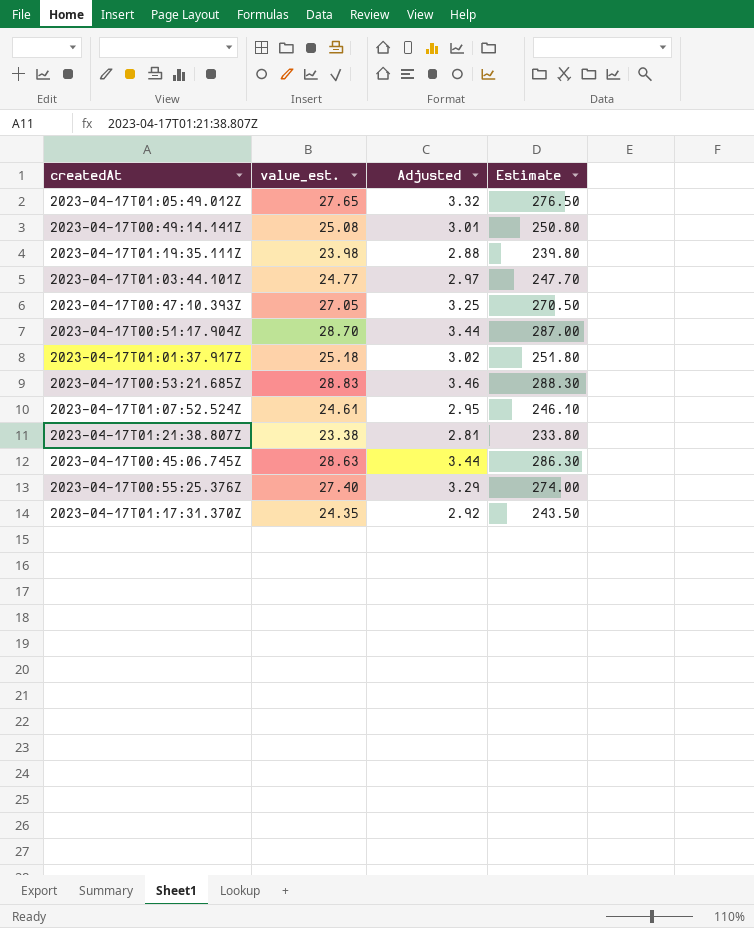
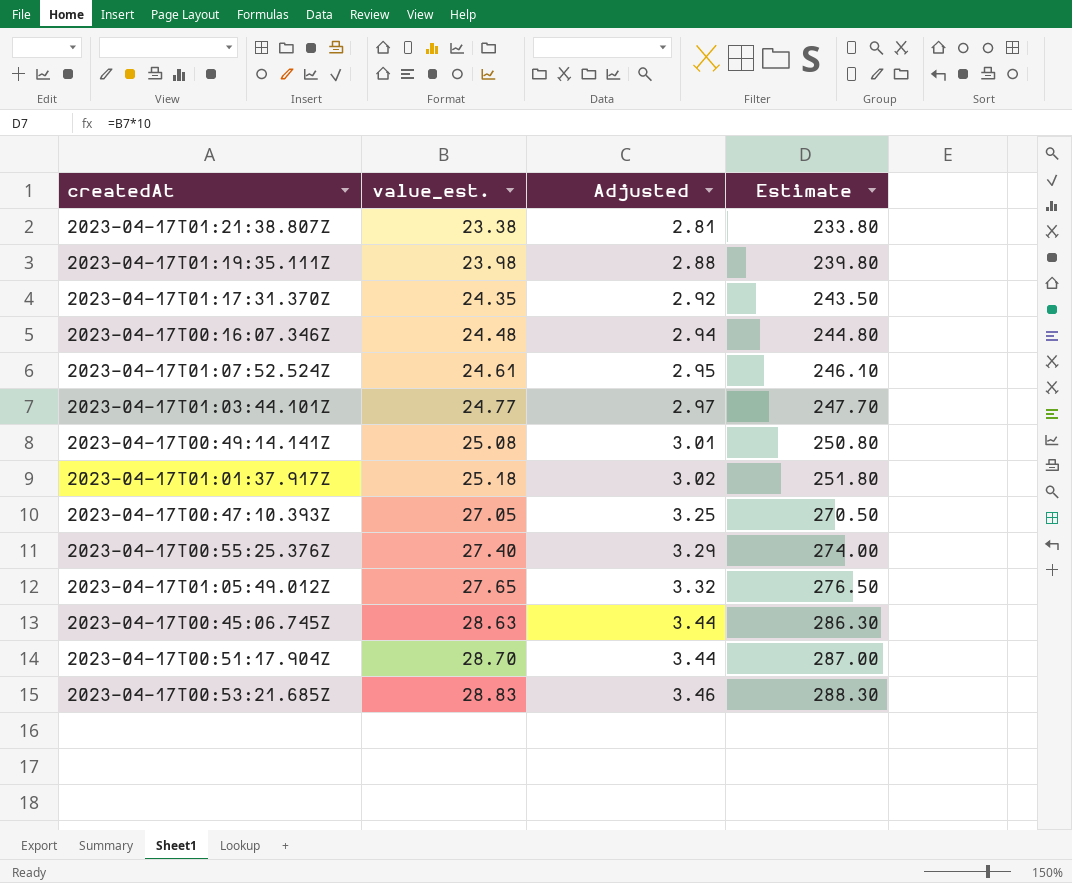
row order: none -> value_est. ascending
row 2023-04-17T00:16:07.346Z: none -> 24.48 | 2.94 | 244.80

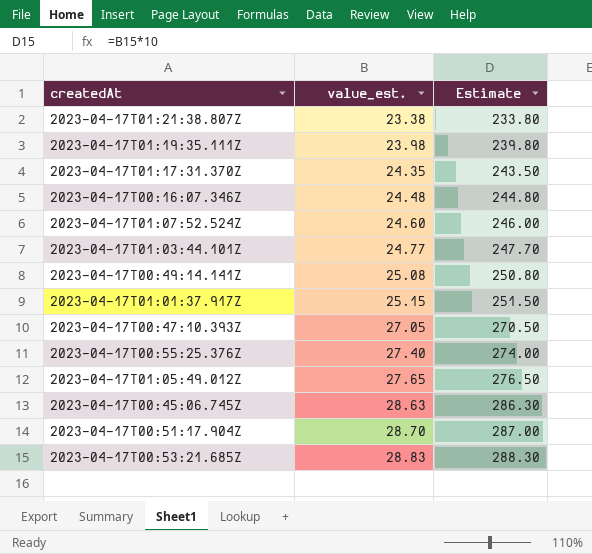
column Adjusted | formula: [value_est.] * 0.12 -> none
2023-04-17T01:07:52.524Z | value_est.: 24.61 -> 24.60
2023-04-17T01:07:52.524Z | Estimate: 246.10 -> 246.00
2023-04-17T01:01:37.917Z | value_est.: 25.18 -> 25.15
2023-04-17T01:01:37.917Z | Estimate: 251.80 -> 251.50

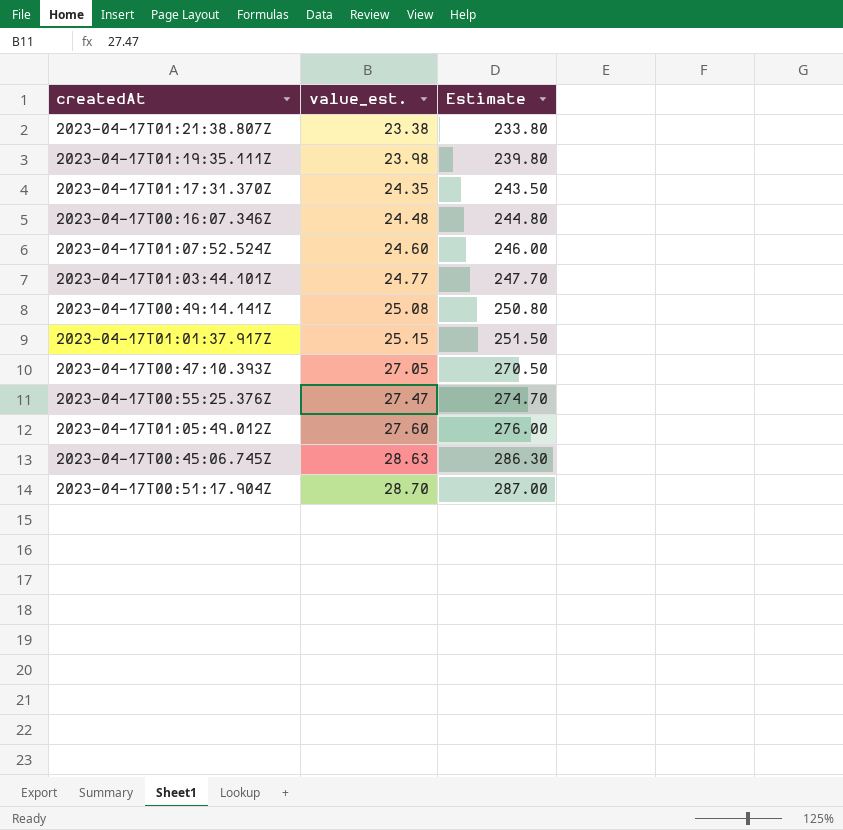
row 2023-04-17T00:53:21.685Z: 28.83 | 288.30 -> none
2023-04-17T00:55:25.376Z | value_est.: 27.40 -> 27.47
2023-04-17T00:55:25.376Z | Estimate: 274.00 -> 274.70
2023-04-17T01:05:49.012Z | value_est.: 27.65 -> 27.60
2023-04-17T01:05:49.012Z | Estimate: 276.50 -> 276.00

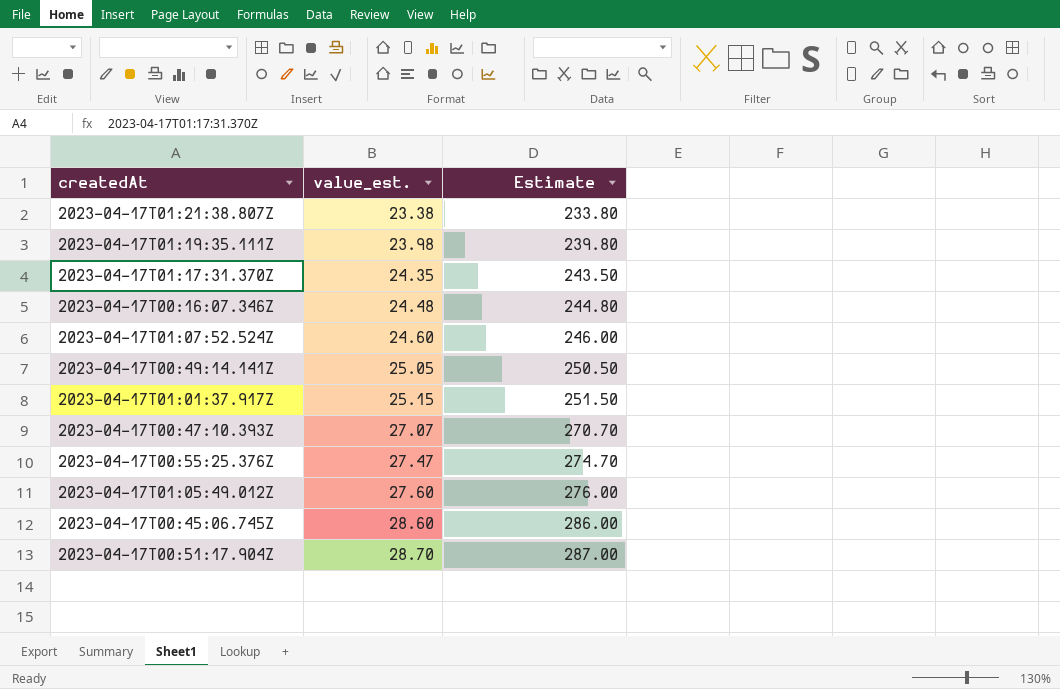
row 2023-04-17T01:03:44.101Z: 24.77 | 247.70 -> none
2023-04-17T00:49:14.141Z | value_est.: 25.08 -> 25.05
2023-04-17T00:49:14.141Z | Estimate: 250.80 -> 250.50
2023-04-17T00:47:10.393Z | value_est.: 27.05 -> 27.07
2023-04-17T00:47:10.393Z | Estimate: 270.50 -> 270.70
2023-04-17T00:45:06.745Z | value_est.: 28.63 -> 28.60
2023-04-17T00:45:06.745Z | Estimate: 286.30 -> 286.00

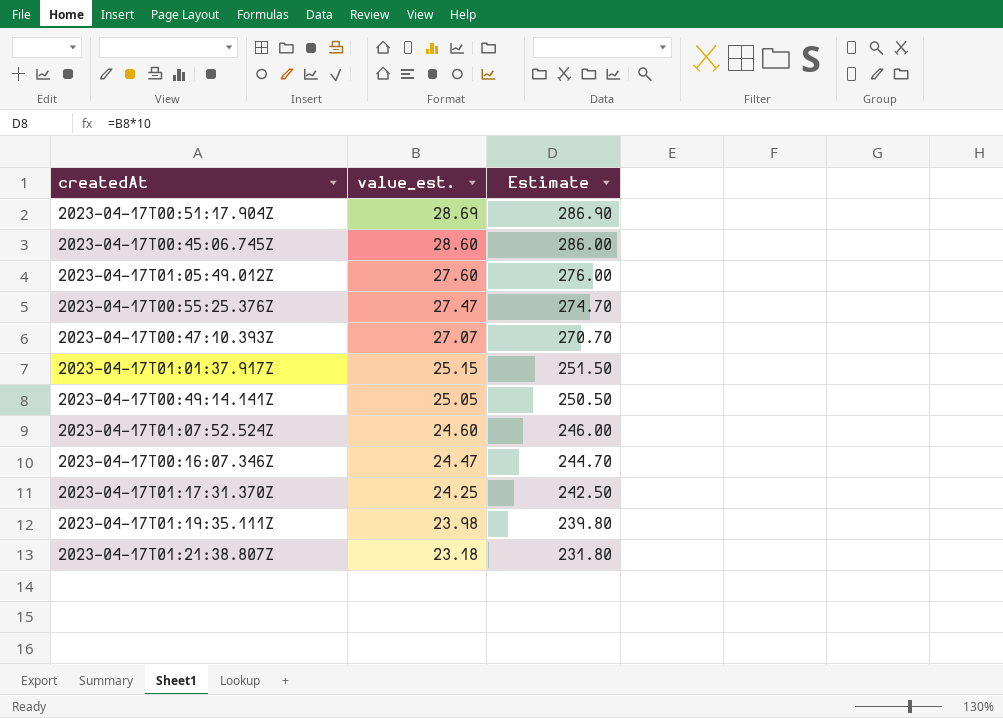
row order: value_est. ascending -> value_est. descending
2023-04-17T00:51:17.904Z | value_est.: 28.70 -> 28.69
2023-04-17T00:51:17.904Z | Estimate: 287.00 -> 286.90
2023-04-17T00:16:07.346Z | value_est.: 24.48 -> 24.47
2023-04-17T00:16:07.346Z | Estimate: 244.80 -> 244.70
2023-04-17T01:17:31.370Z | value_est.: 24.35 -> 24.25
2023-04-17T01:17:31.370Z | Estimate: 243.50 -> 242.50
2023-04-17T01:21:38.807Z | value_est.: 23.38 -> 23.18
2023-04-17T01:21:38.807Z | Estimate: 233.80 -> 231.80

